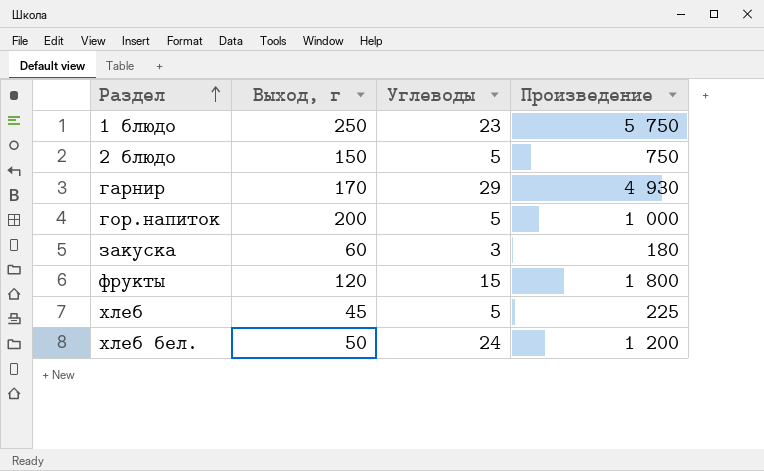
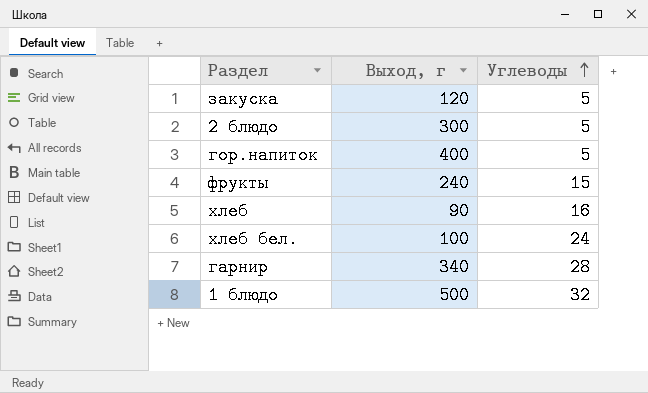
row order: Раздел ascending -> Углеводы ascending
column Произведение | formula: [Выход, г] * [Углеводы] -> none
закуска | Выход, г: 60 -> 120
закуска | Углеводы: 3 -> 5
2 блюдо | Выход, г: 150 -> 300
гор.напиток | Выход, г: 200 -> 400
фрукты | Выход, г: 120 -> 240
хлеб | Выход, г: 45 -> 90
хлеб | Углеводы: 5 -> 16
хлеб бел. | Выход, г: 50 -> 100
гарнир | Выход, г: 170 -> 340
гарнир | Углеводы: 29 -> 28
1 блюдо | Выход, г: 250 -> 500
1 блюдо | Углеводы: 23 -> 32

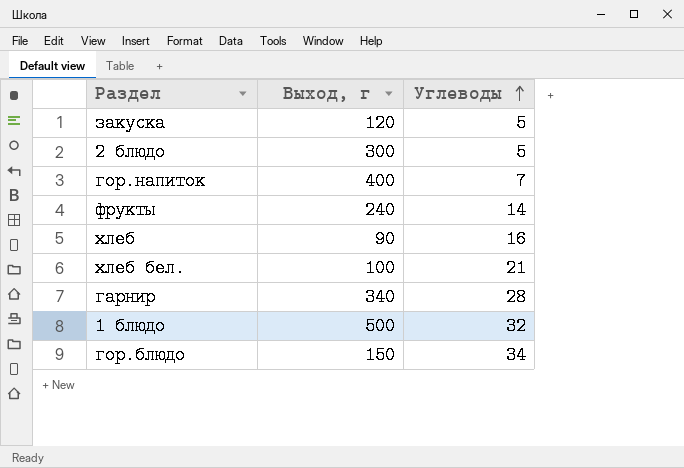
гор.напиток | Углеводы: 5 -> 7
фрукты | Углеводы: 15 -> 14
хлеб бел. | Углеводы: 24 -> 21
row гор.блюдо: none -> 150 | 34

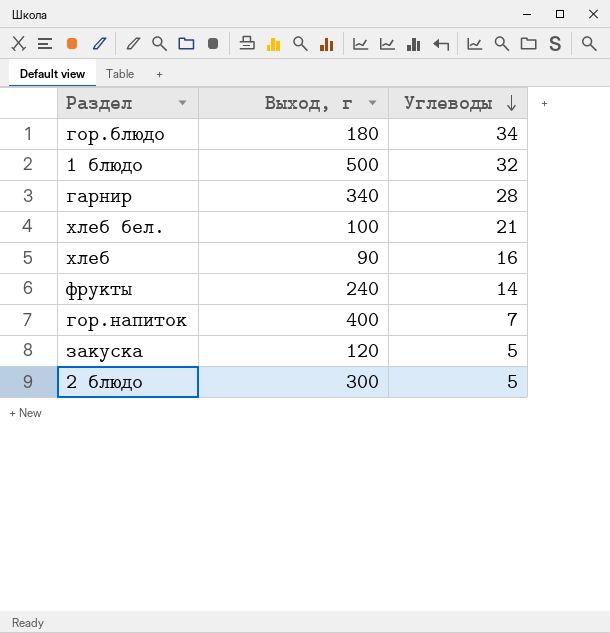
row order: Углеводы ascending -> Углеводы descending
гор.блюдо | Выход, г: 150 -> 180

